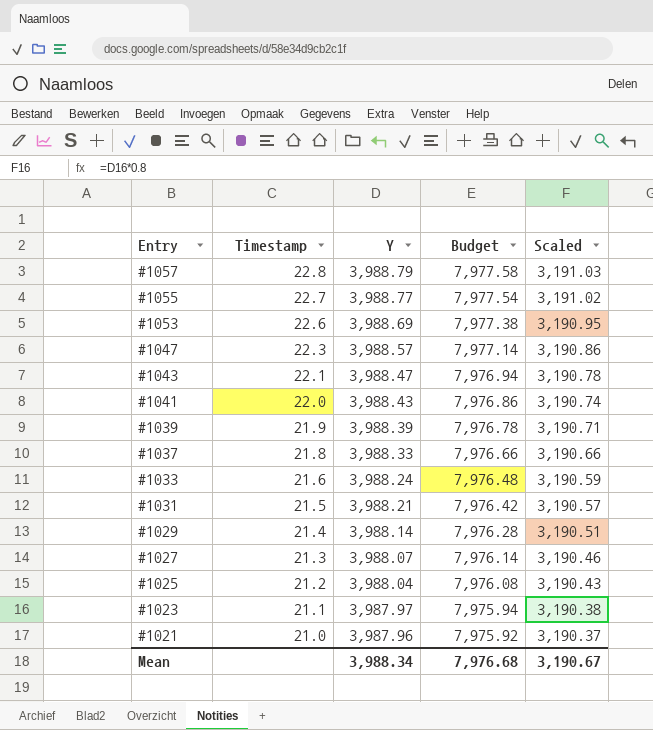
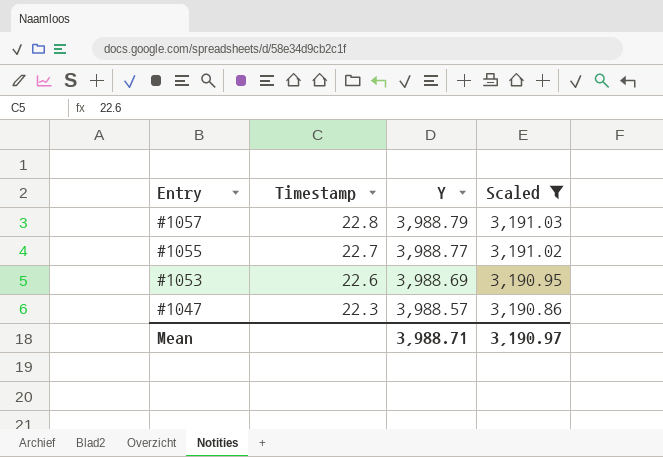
filter: none -> Scaled >= 3,190.86
column Budget | formula: [Y] * 2 -> none
Mean | Y: 3,988.34 -> 3,988.71
Mean | Scaled: 3,190.67 -> 3,190.97

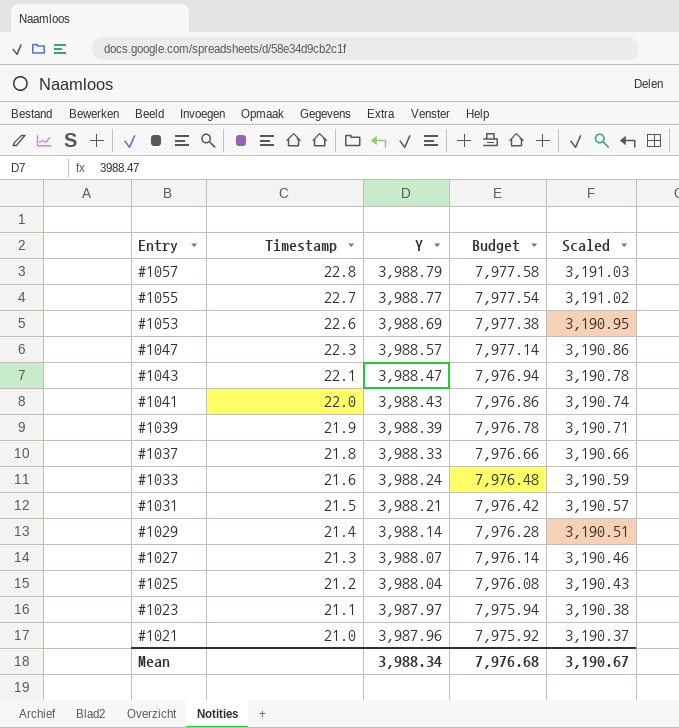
filter: Scaled >= 3,190.86 -> none
column Budget | formula: none -> [Y] * 2
Mean | Y: 3,988.71 -> 3,988.34
Mean | Scaled: 3,190.97 -> 3,190.67

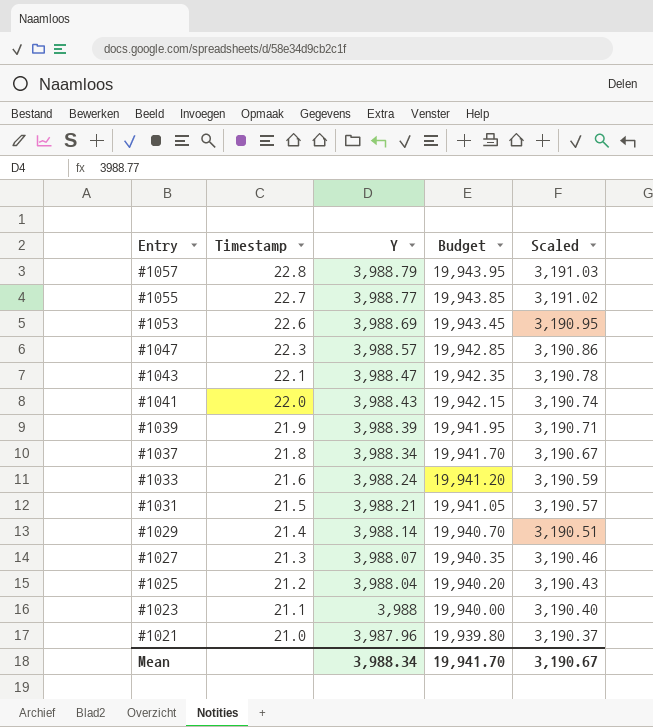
column Budget | formula: [Y] * 2 -> [Y] * 5
#1037 | Y: 3,988.33 -> 3,988.34
#1037 | Scaled: 3,190.66 -> 3,190.67
#1023 | Y: 3,987.97 -> 3,988
#1023 | Scaled: 3,190.38 -> 3,190.40
Mean | Budget: 7,976.68 -> 19,941.70

